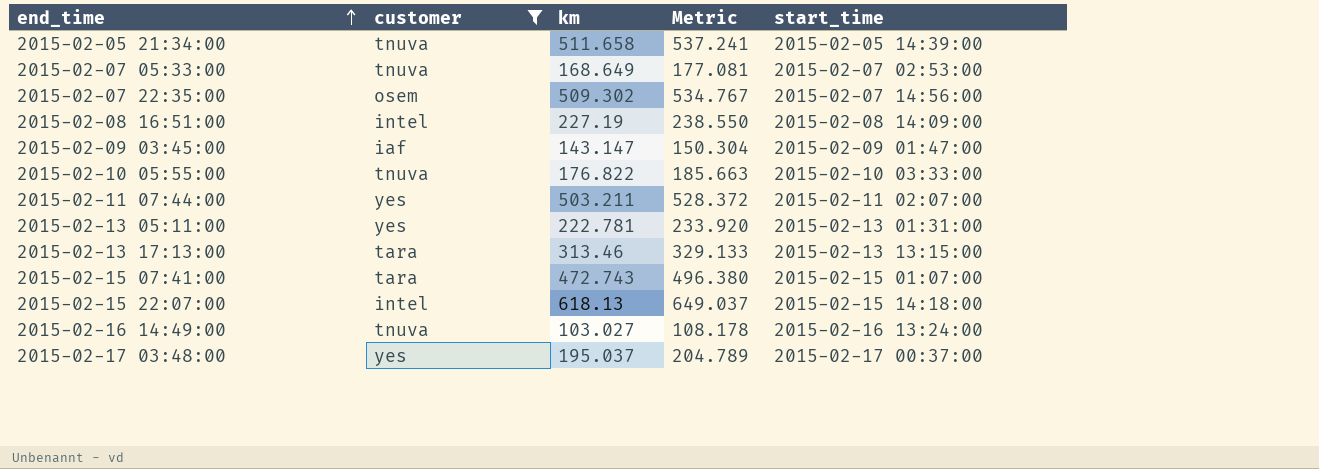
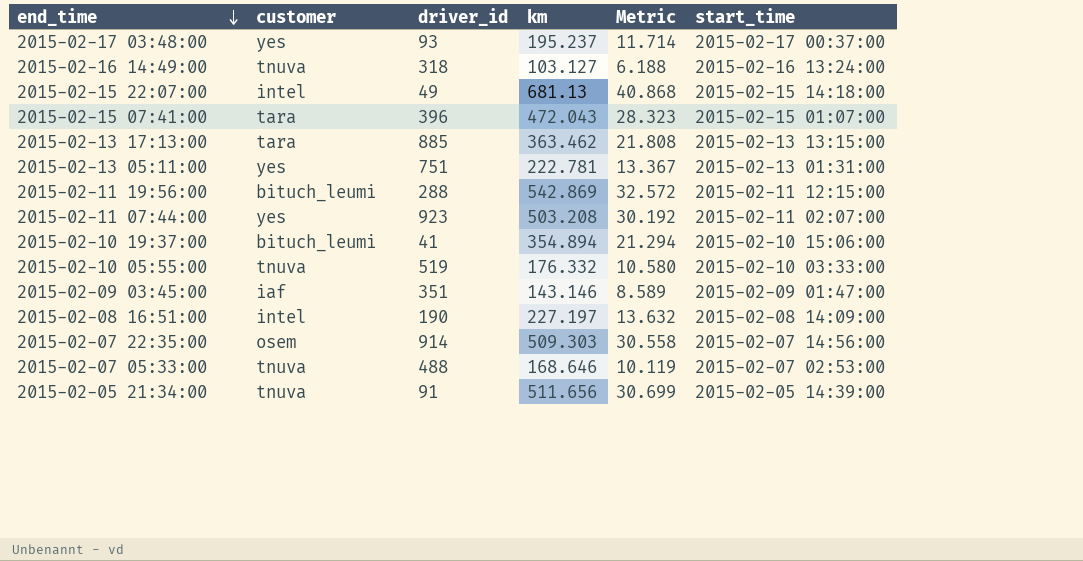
filter: customer != bituch_leumi -> none
row order: end_time ascending -> end_time descending
column driver_id | position: none -> 3
column Metric | formula: [km] * 1.05 -> [km] * 0.06
2015-02-17 03:48:00 | km: 195.037 -> 195.237
2015-02-16 14:49:00 | km: 103.027 -> 103.127
2015-02-15 22:07:00 | km: 618.13 -> 681.13
2015-02-15 07:41:00 | km: 472.743 -> 472.043
2015-02-13 17:13:00 | km: 313.46 -> 363.462
2015-02-11 07:44:00 | km: 503.211 -> 503.208
2015-02-10 05:55:00 | km: 176.822 -> 176.332
2015-02-09 03:45:00 | km: 143.147 -> 143.146
2015-02-08 16:51:00 | km: 227.19 -> 227.197
2015-02-07 22:35:00 | km: 509.302 -> 509.303
2015-02-07 05:33:00 | km: 168.649 -> 168.646
2015-02-05 21:34:00 | km: 511.658 -> 511.656

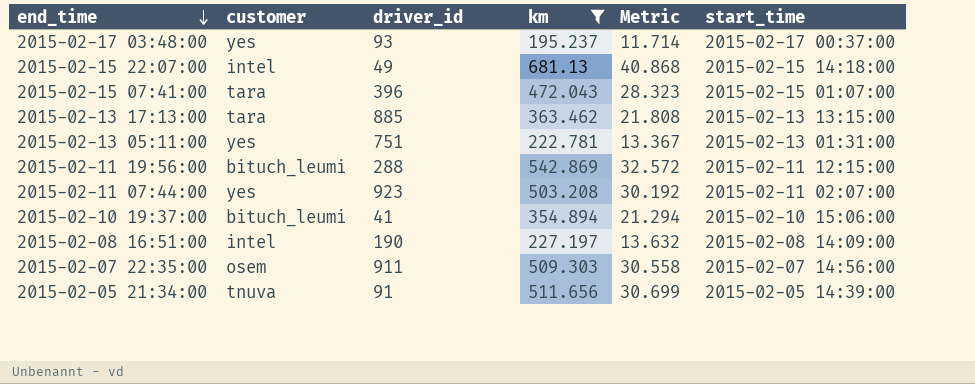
filter: none -> km >= 195.237
2015-02-07 22:35:00 | driver_id: 914 -> 911

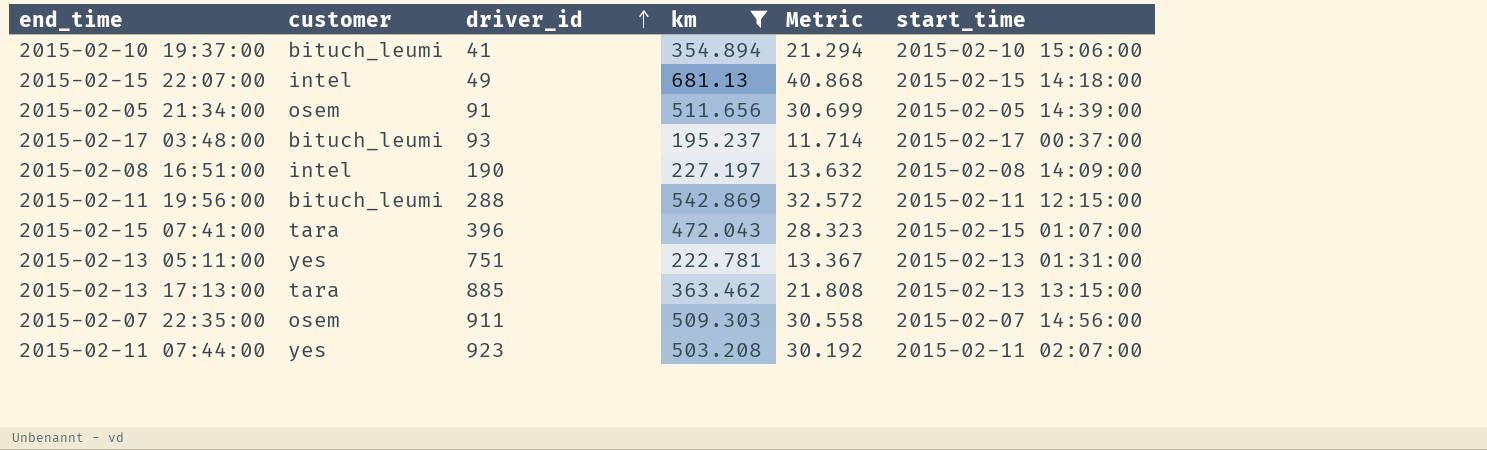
row order: end_time descending -> driver_id ascending
2015-02-05 21:34:00 | customer: tnuva -> osem
2015-02-17 03:48:00 | customer: yes -> bituch_leumi

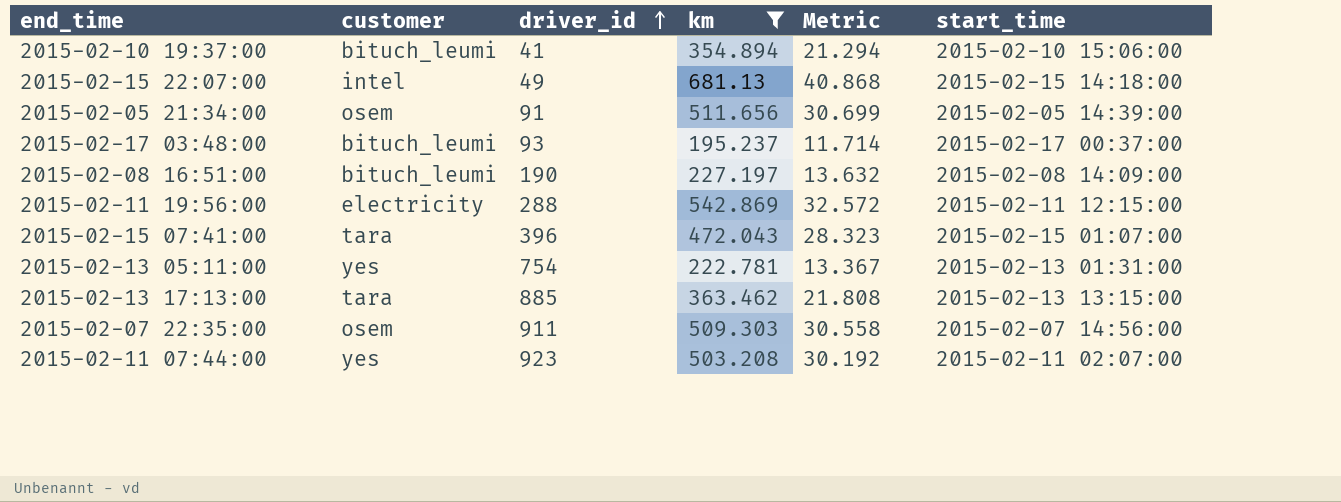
2015-02-08 16:51:00 | customer: intel -> bituch_leumi
2015-02-11 19:56:00 | customer: bituch_leumi -> electricity
2015-02-13 05:11:00 | driver_id: 751 -> 754

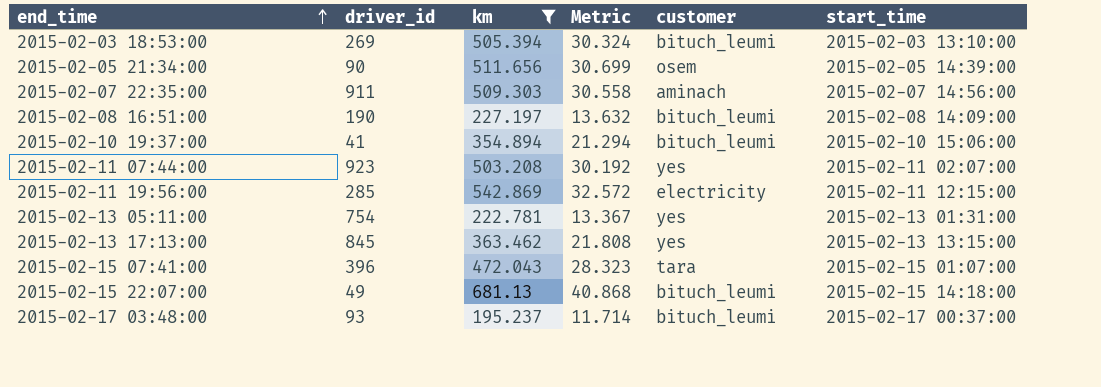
row order: driver_id ascending -> end_time ascending
column customer | position: 2 -> 5
row 2015-02-03 18:53:00: none -> 269 | 505.394 | 30.324 | bituch_leumi | 2015-02-03 13:10:00
2015-02-05 21:34:00 | driver_id: 91 -> 90
2015-02-07 22:35:00 | customer: osem -> aminach
2015-02-11 19:56:00 | driver_id: 288 -> 285
2015-02-13 17:13:00 | driver_id: 885 -> 845
2015-02-13 17:13:00 | customer: tara -> yes
2015-02-15 22:07:00 | customer: intel -> bituch_leumi

